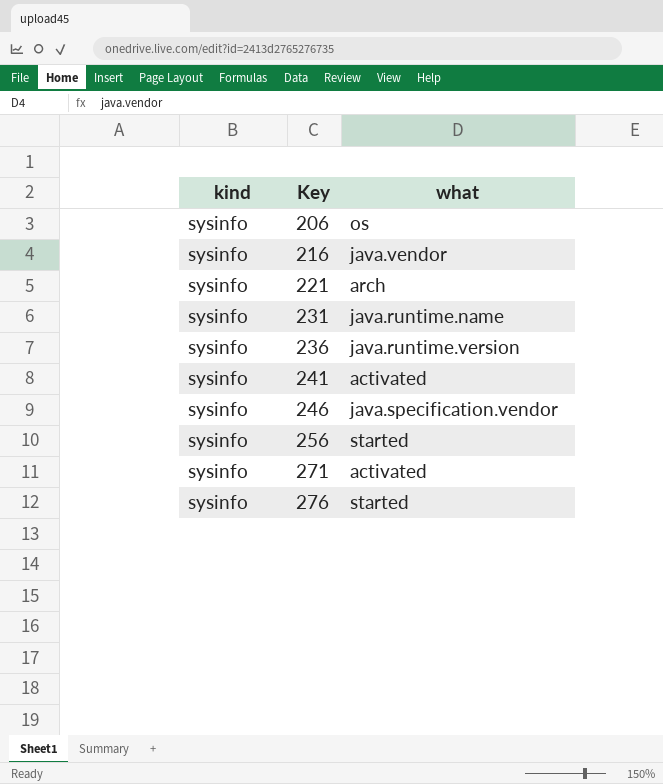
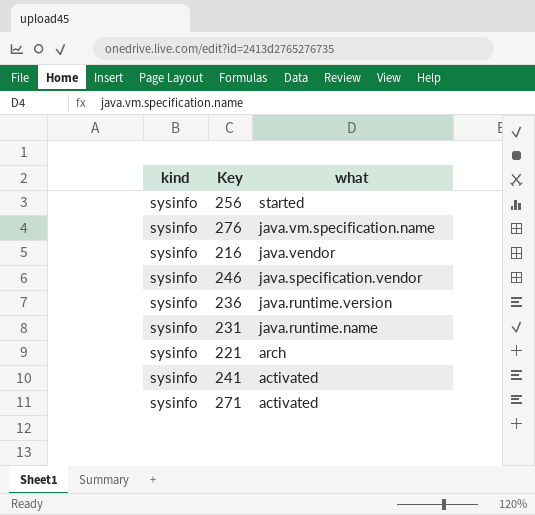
row order: Key ascending -> what descending
row 206: sysinfo | os -> none
276 | what: started -> java.vm.specification.name

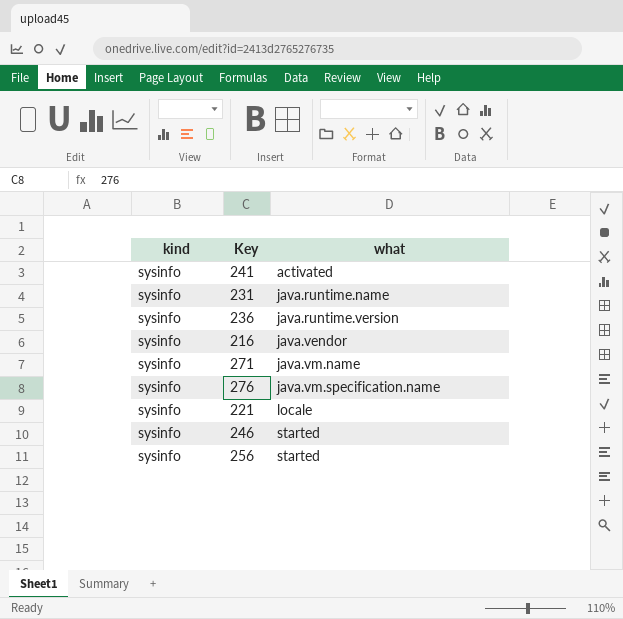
row order: what descending -> what ascending
271 | what: activated -> java.vm.name
221 | what: arch -> locale
246 | what: java.specification.vendor -> started

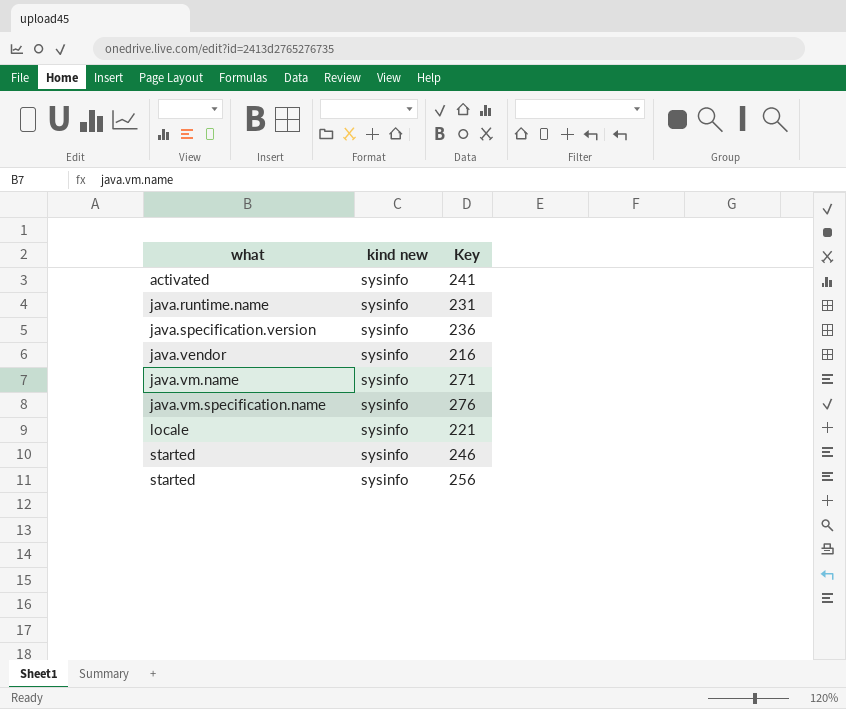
column what | position: 3 -> 1
column name: kind -> kind new
236 | what: java.runtime.version -> java.specification.version

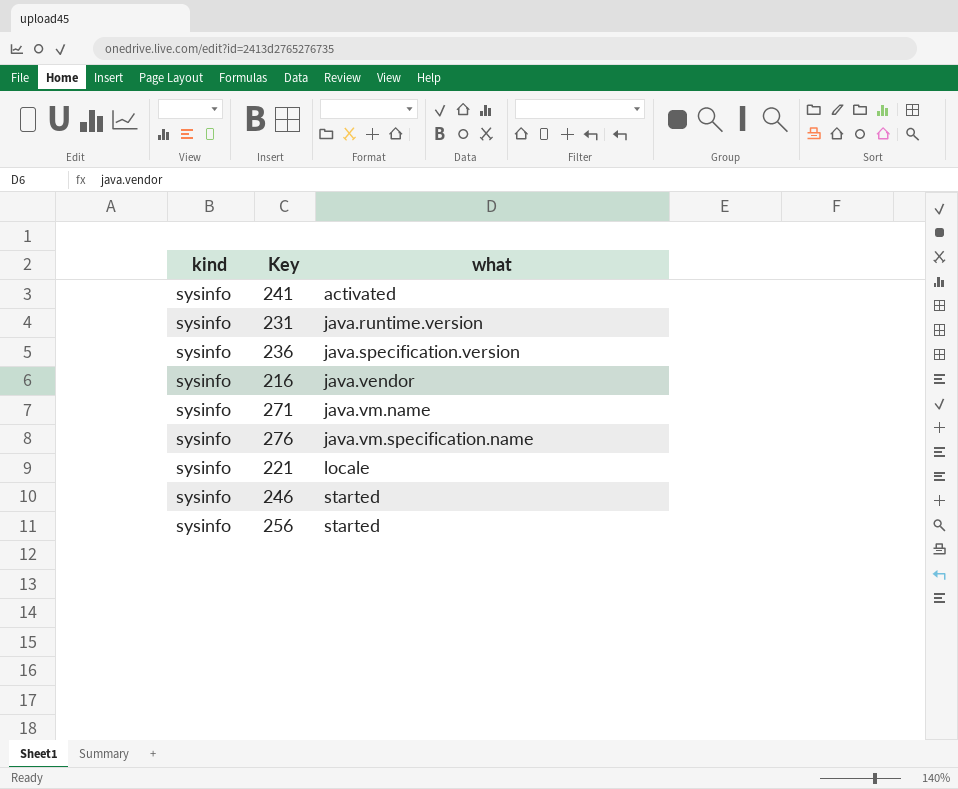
column name: kind new -> kind
column what | position: 1 -> 3
231 | what: java.runtime.name -> java.runtime.version

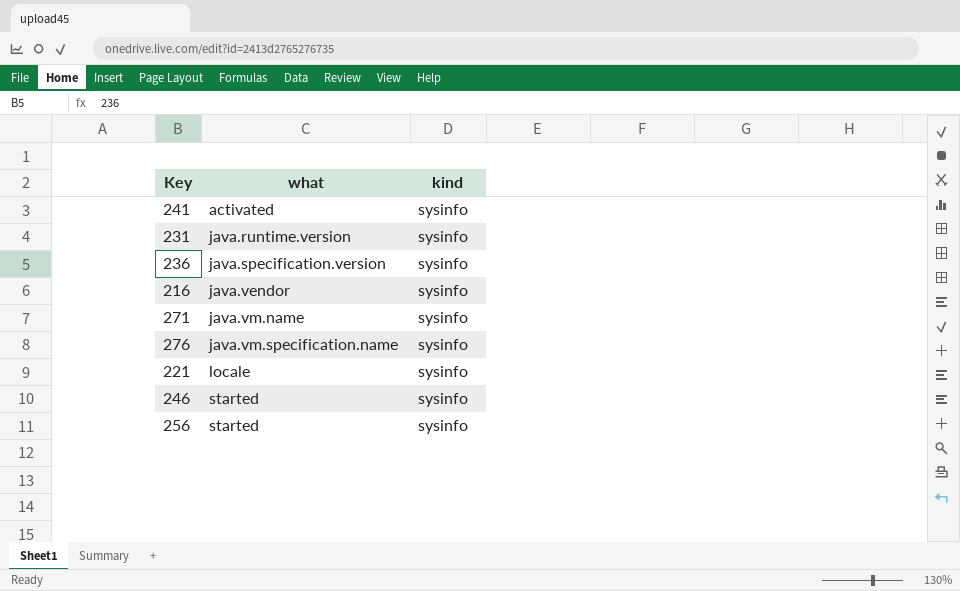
column kind | position: 1 -> 3

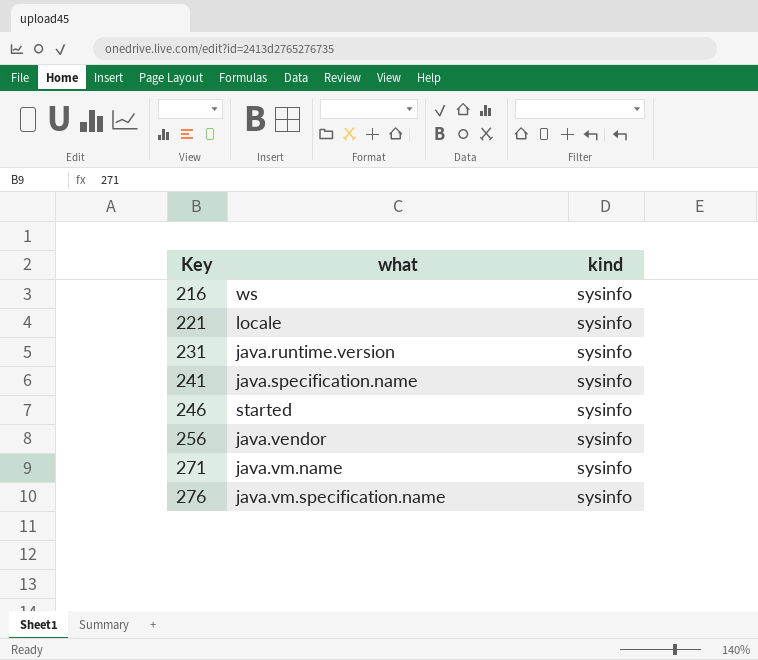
row order: what ascending -> Key ascending
row 236: java.specification.version | sysinfo -> none
216 | what: java.vendor -> ws
241 | what: activated -> java.specification.name
256 | what: started -> java.vendor

